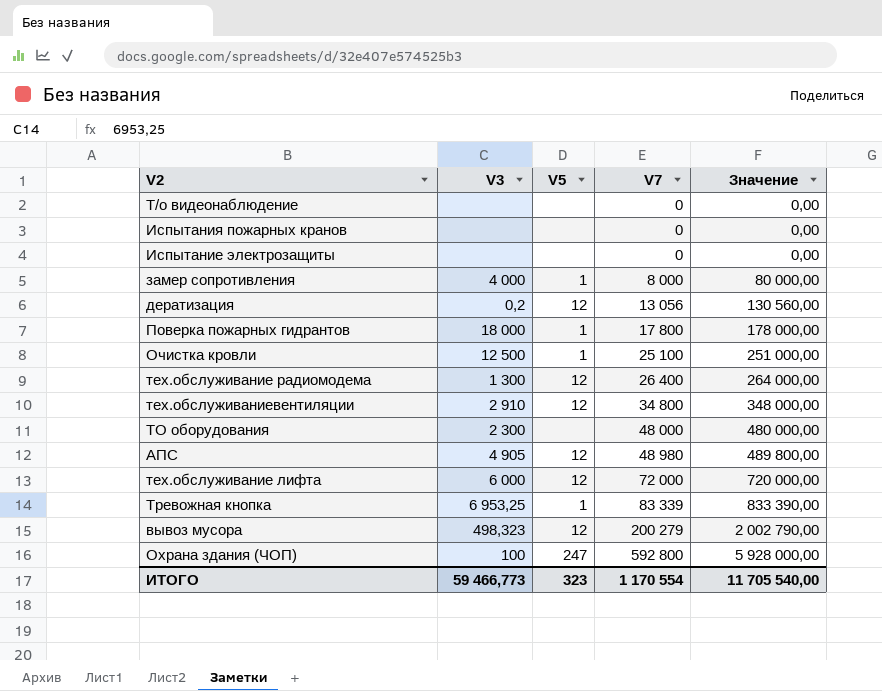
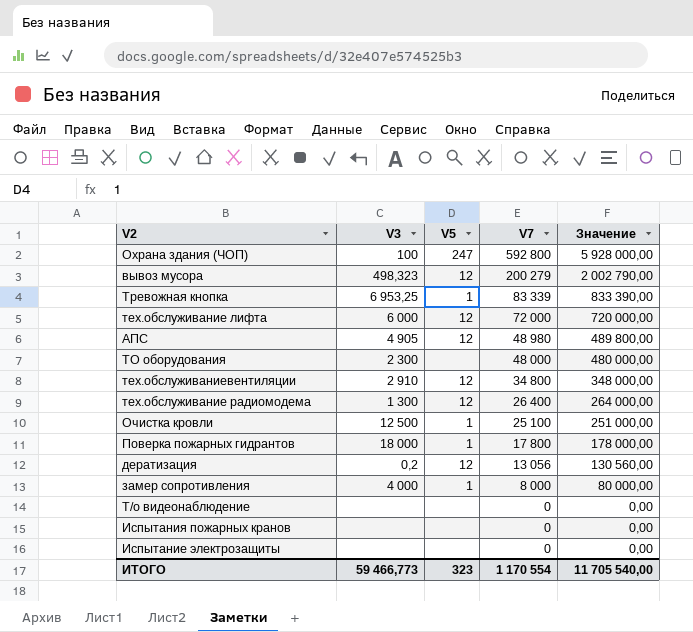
row order: V7 ascending -> V7 descending

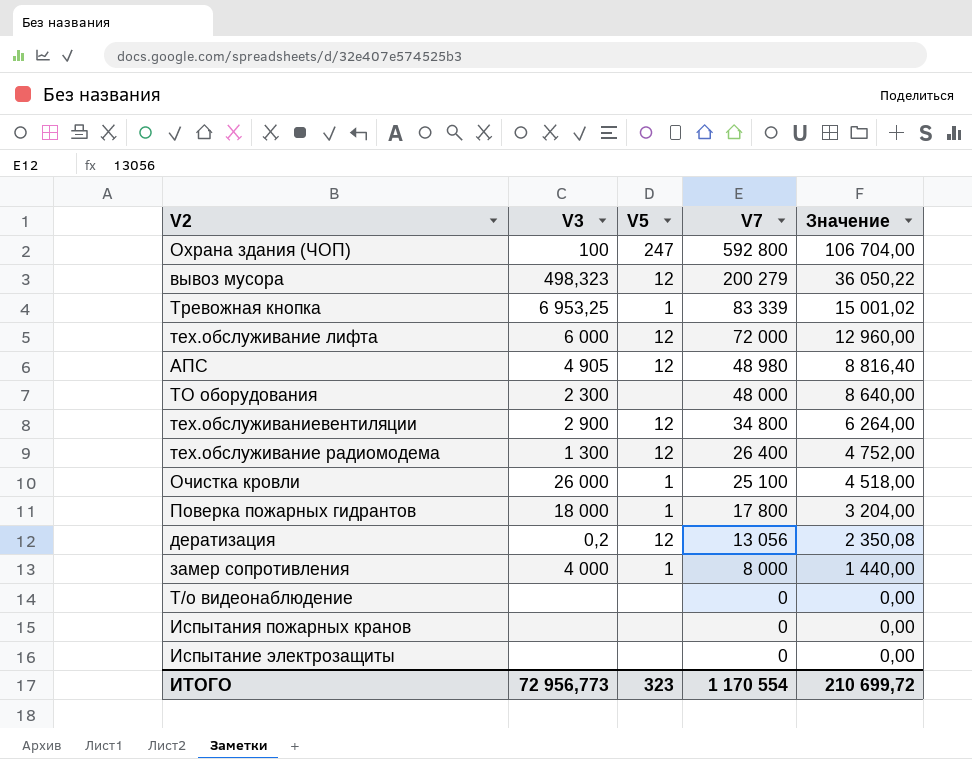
column Значение | formula: [V7] * 10 -> [V7] * 0,18
тех.обслуживаниевентиляции | V3: 2 910 -> 2 900
Очистка кровли | V3: 12 500 -> 26 000
ИТОГО | V3: 59 466,773 -> 72 956,773
ИТОГО | Значение: 11 705 540,00 -> 210 699,72

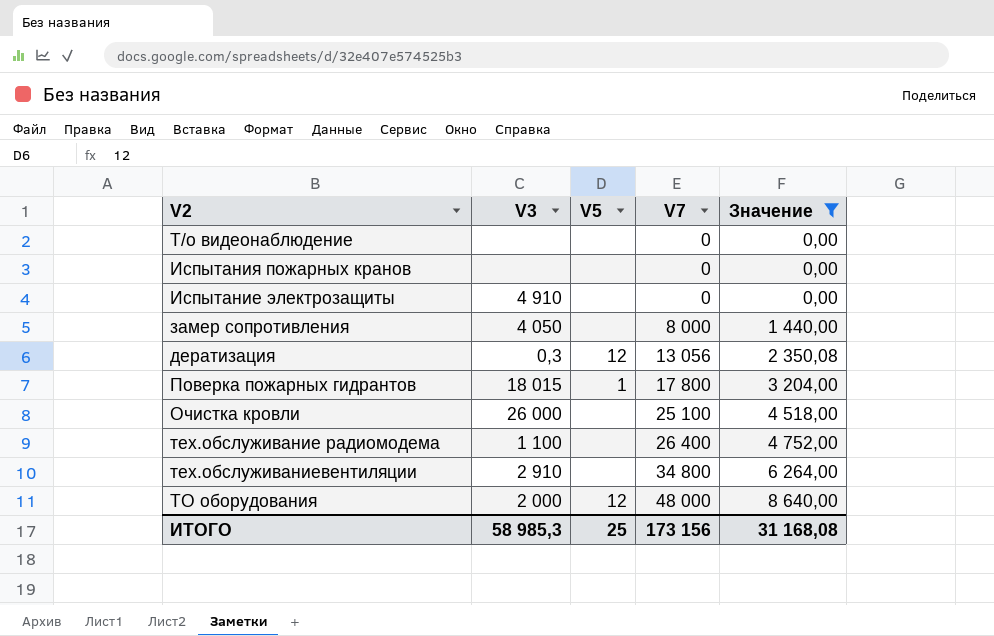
filter: none -> Значение <= 8 640,00
row order: V7 descending -> V7 ascending
Испытание электрозащиты | V3: none -> 4 910
замер сопротивления | V3: 4 000 -> 4 050
замер сопротивления | V5: 1 -> none
дератизация | V3: 0,2 -> 0,3
Поверка пожарных гидрантов | V3: 18 000 -> 18 015
Очистка кровли | V5: 1 -> none
тех.обслуживание радиомодема | V3: 1 300 -> 1 100
тех.обслуживание радиомодема | V5: 12 -> none
тех.обслуживаниевентиляции | V3: 2 900 -> 2 910
тех.обслуживаниевентиляции | V5: 12 -> none
ТО оборудования | V3: 2 300 -> 2 000
ТО оборудования | V5: none -> 12
ИТОГО | V3: 72 956,773 -> 58 985,3
ИТОГО | V5: 323 -> 25
ИТОГО | V7: 1 170 554 -> 173 156
ИТОГО | Значение: 210 699,72 -> 31 168,08

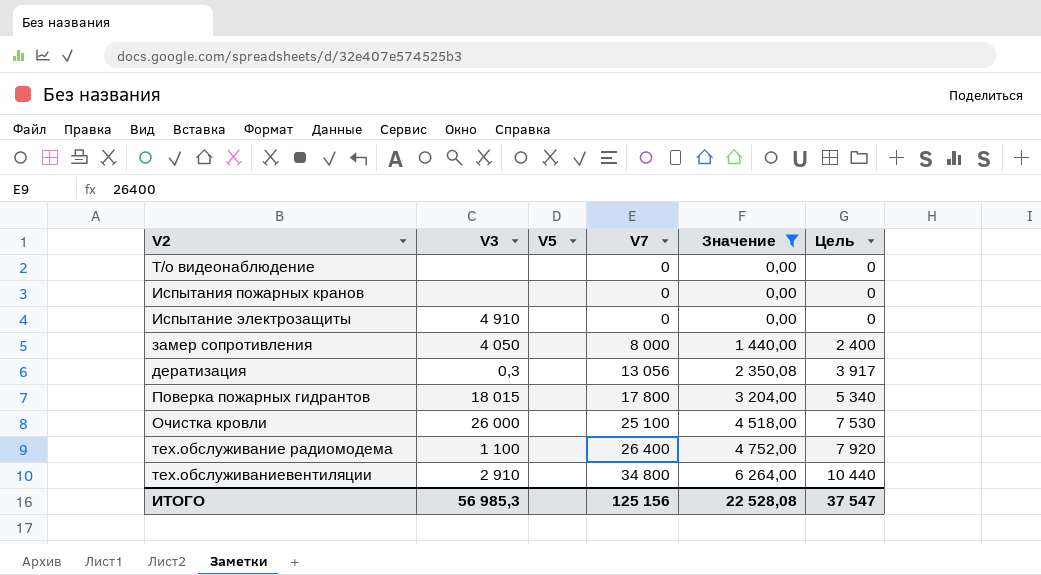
column Цель | formula: none -> [V7] * 0,3
row ТО оборудования: 2 000 | 12 | 48 000 | 8 640,00 -> none
дератизация | V5: 12 -> none
Поверка пожарных гидрантов | V5: 1 -> none
ИТОГО | V3: 58 985,3 -> 56 985,3
ИТОГО | V5: 25 -> none
ИТОГО | V7: 173 156 -> 125 156
ИТОГО | Значение: 31 168,08 -> 22 528,08

